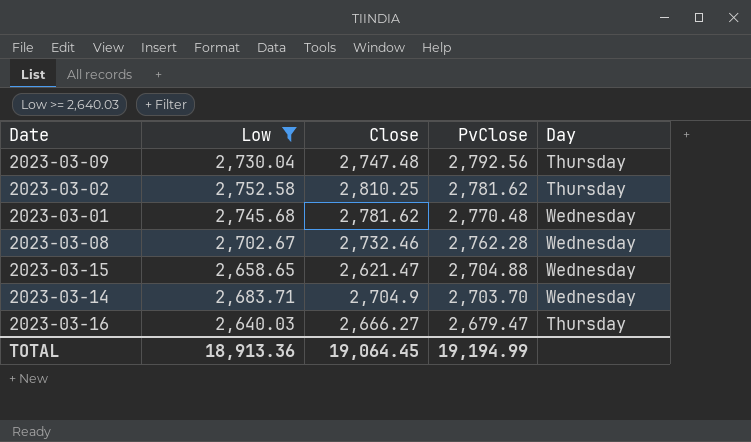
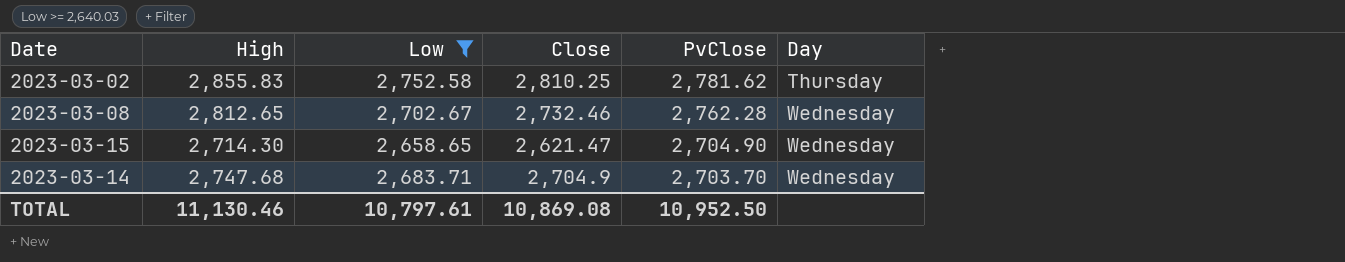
column High | position: none -> 2
row 2023-03-09: 2,730.04 | 2,747.48 | 2,792.56 | Thursday -> none
row 2023-03-01: 2,745.68 | 2,781.62 | 2,770.48 | Wednesday -> none
row 2023-03-16: 2,640.03 | 2,666.27 | 2,679.47 | Thursday -> none
2023-03-15 | PvClose: 2,704.88 -> 2,704.90
TOTAL | Low: 18,913.36 -> 10,797.61
TOTAL | Close: 19,064.45 -> 10,869.08
TOTAL | PvClose: 19,194.99 -> 10,952.50

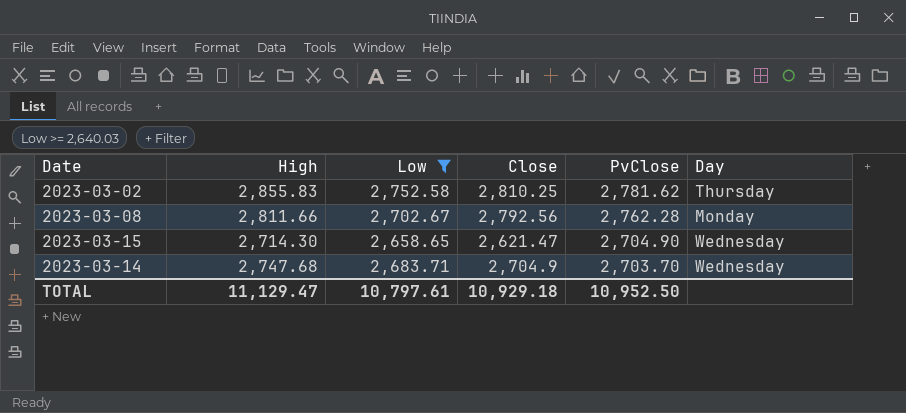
2023-03-08 | High: 2,812.65 -> 2,811.66
2023-03-08 | Close: 2,732.46 -> 2,792.56
2023-03-08 | Day: Wednesday -> Monday
TOTAL | High: 11,130.46 -> 11,129.47
TOTAL | Close: 10,869.08 -> 10,929.18

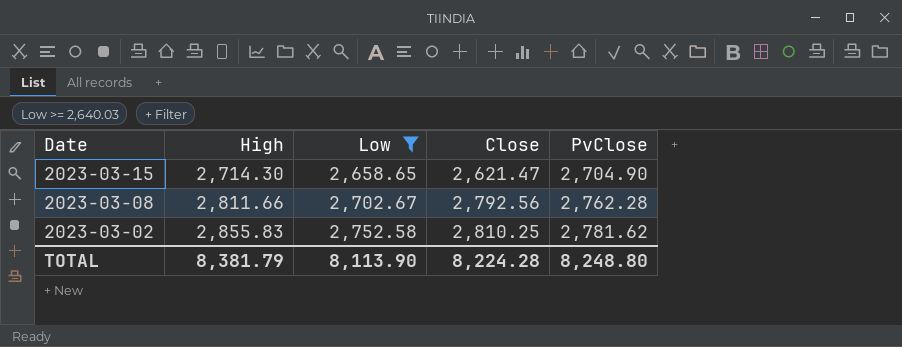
row order: PvClose descending -> Date descending
column Day | position: 6 -> none
row 2023-03-14: 2,747.68 | 2,683.71 | 2,704.9 | 2,703.70 | Wednesday -> none
TOTAL | High: 11,129.47 -> 8,381.79
TOTAL | Low: 10,797.61 -> 8,113.90
TOTAL | Close: 10,929.18 -> 8,224.28
TOTAL | PvClose: 10,952.50 -> 8,248.80

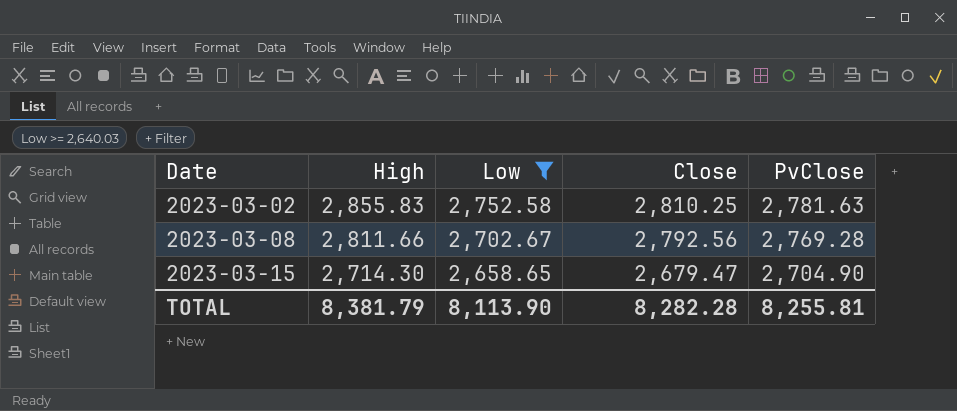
row order: Date descending -> Date ascending
2023-03-02 | PvClose: 2,781.62 -> 2,781.63
2023-03-08 | PvClose: 2,762.28 -> 2,769.28
2023-03-15 | Close: 2,621.47 -> 2,679.47
TOTAL | Close: 8,224.28 -> 8,282.28
TOTAL | PvClose: 8,248.80 -> 8,255.81

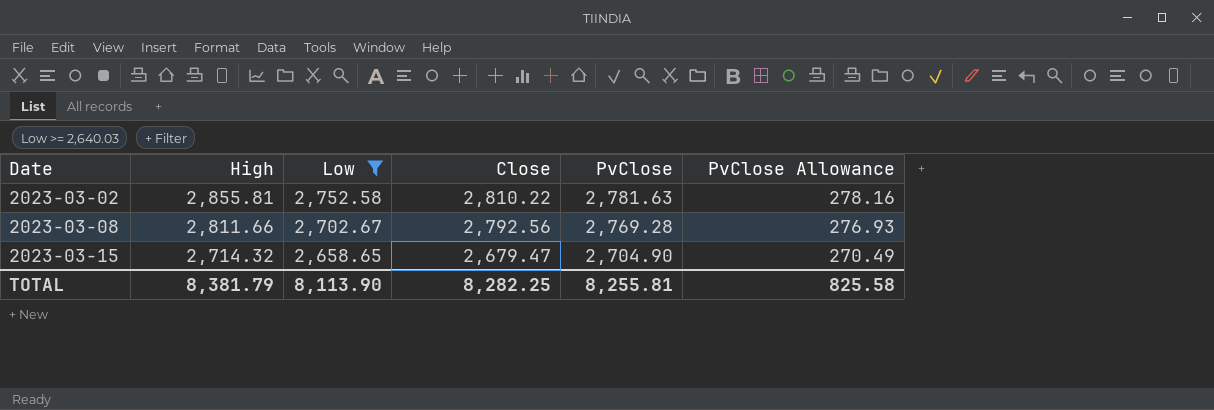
column PvClose Allowance | formula: none -> [PvClose] * 0.1
2023-03-02 | High: 2,855.83 -> 2,855.81
2023-03-02 | Close: 2,810.25 -> 2,810.22
2023-03-15 | High: 2,714.30 -> 2,714.32
TOTAL | Close: 8,282.28 -> 8,282.25

